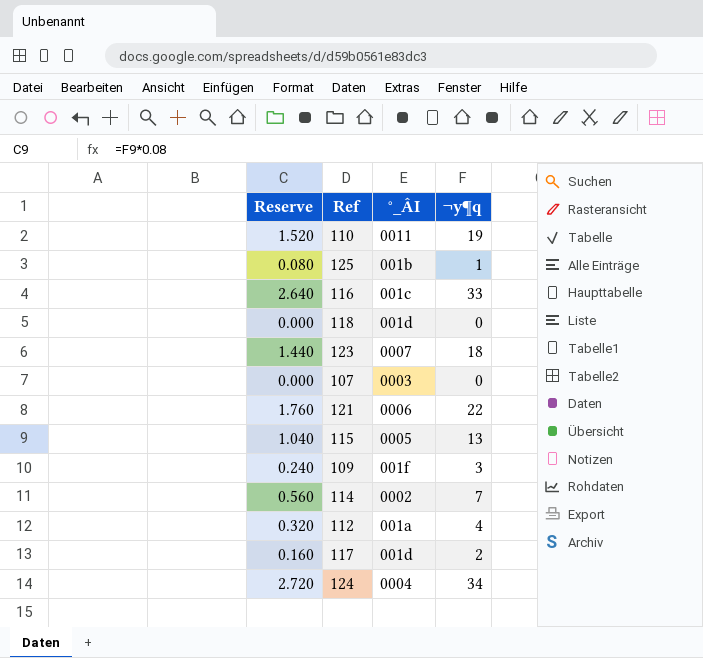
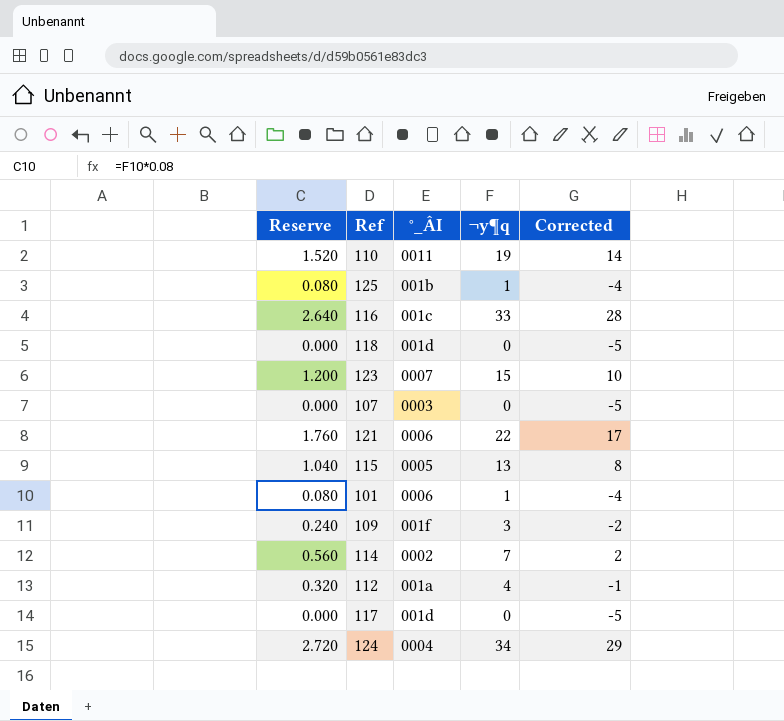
column Corrected | formula: none -> [¬y¶q] - 5
123 | Reserve: 1.440 -> 1.200
123 | ¬y¶q: 18 -> 15
row 101: none -> 0.080 | 0006 | 1 | -4
117 | Reserve: 0.160 -> 0.000
117 | ¬y¶q: 2 -> 0

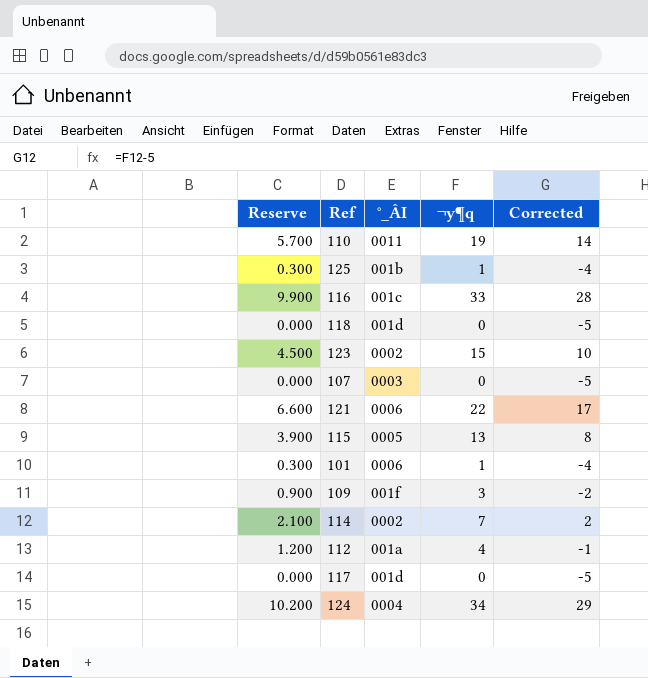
column Reserve | formula: [¬y¶q] * 0.08 -> [¬y¶q] * 0.3
123 | °_ÂI: 0007 -> 0002

